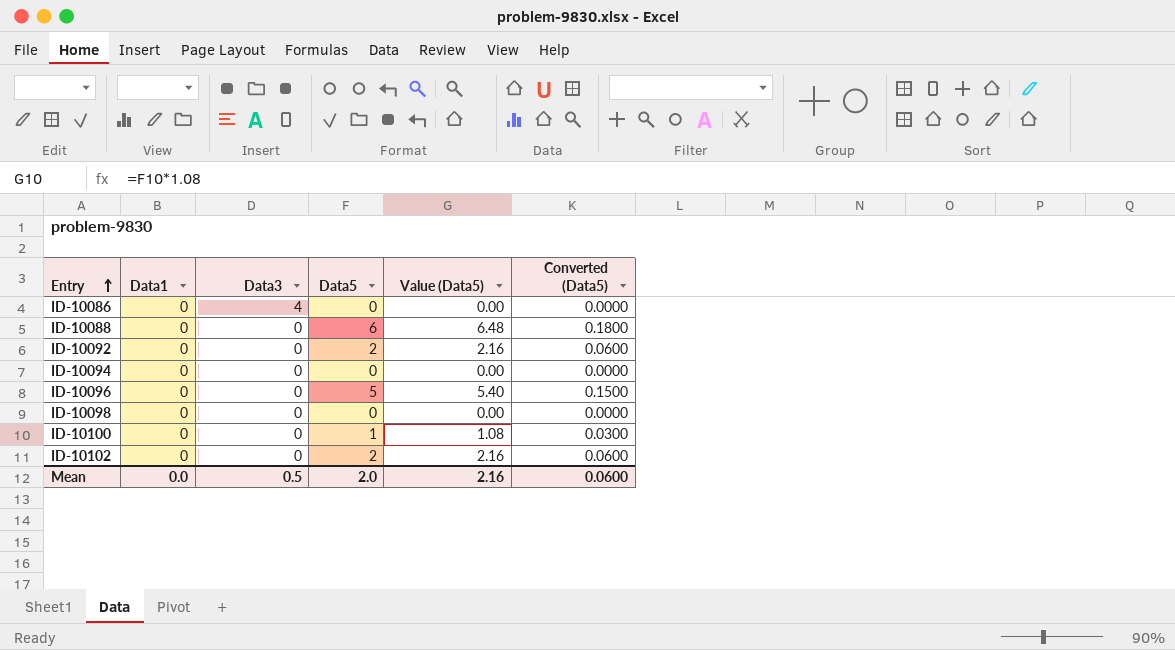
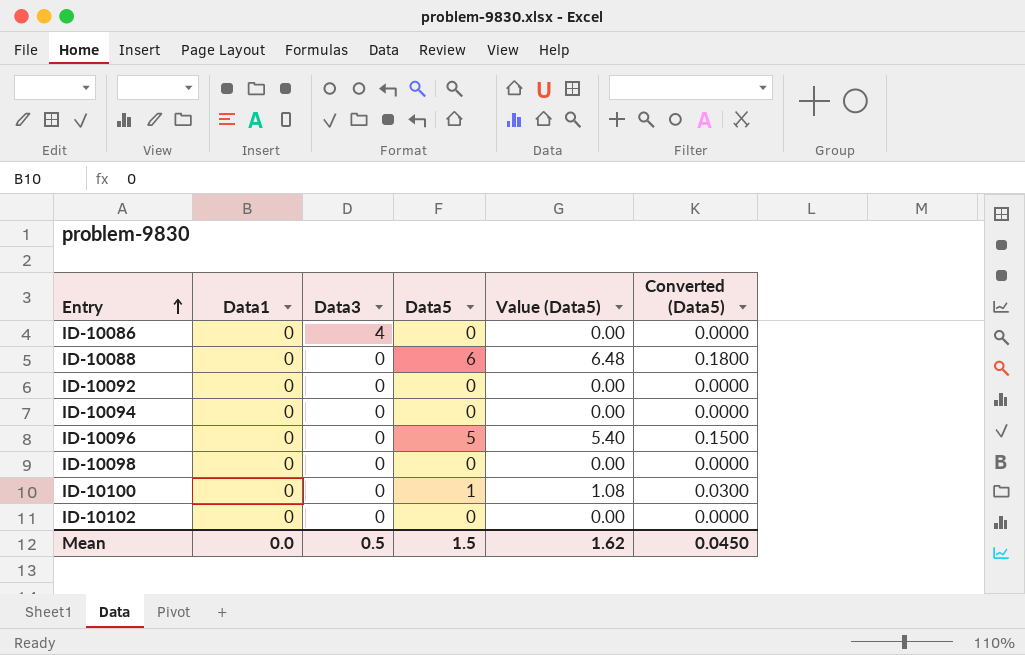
ID-10092 | Data5: 2 -> 0
ID-10092 | Value (Data5): 2.16 -> 0.00
ID-10092 | Converted (Data5): 0.0600 -> 0.0000
ID-10102 | Data5: 2 -> 0
ID-10102 | Value (Data5): 2.16 -> 0.00
ID-10102 | Converted (Data5): 0.0600 -> 0.0000
Mean | Data5: 2.0 -> 1.5
Mean | Value (Data5): 2.16 -> 1.62
Mean | Converted (Data5): 0.0600 -> 0.0450

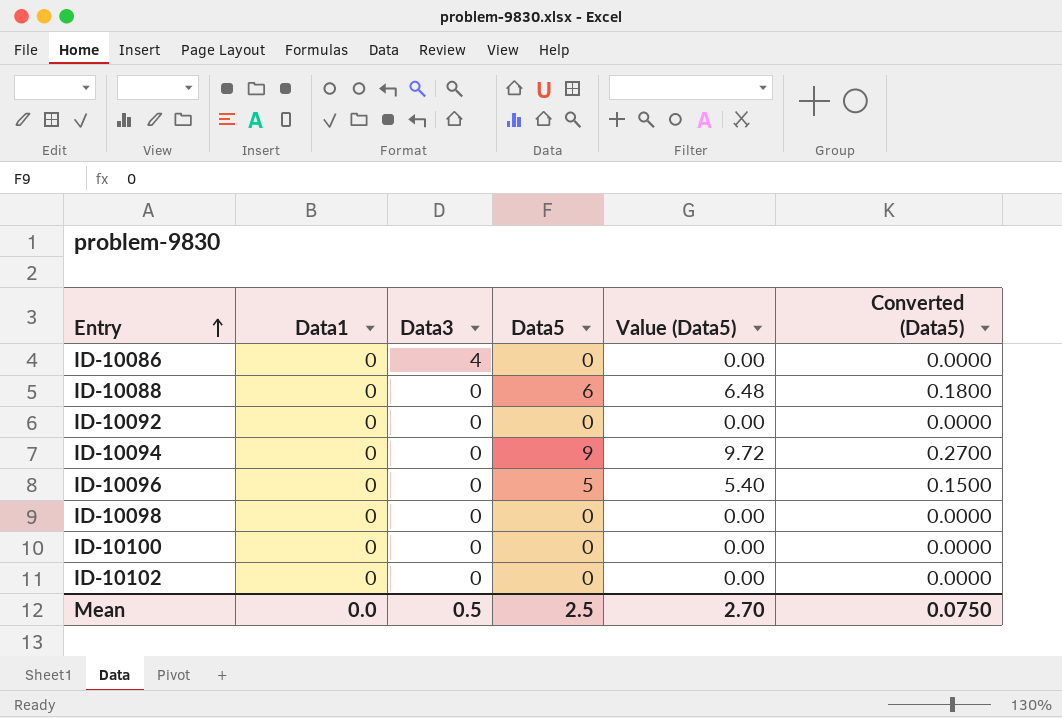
ID-10094 | Data5: 0 -> 9
ID-10094 | Value (Data5): 0.00 -> 9.72
ID-10094 | Converted (Data5): 0.0000 -> 0.2700
ID-10100 | Data5: 1 -> 0
ID-10100 | Value (Data5): 1.08 -> 0.00
ID-10100 | Converted (Data5): 0.0300 -> 0.0000
Mean | Data5: 1.5 -> 2.5
Mean | Value (Data5): 1.62 -> 2.70
Mean | Converted (Data5): 0.0450 -> 0.0750

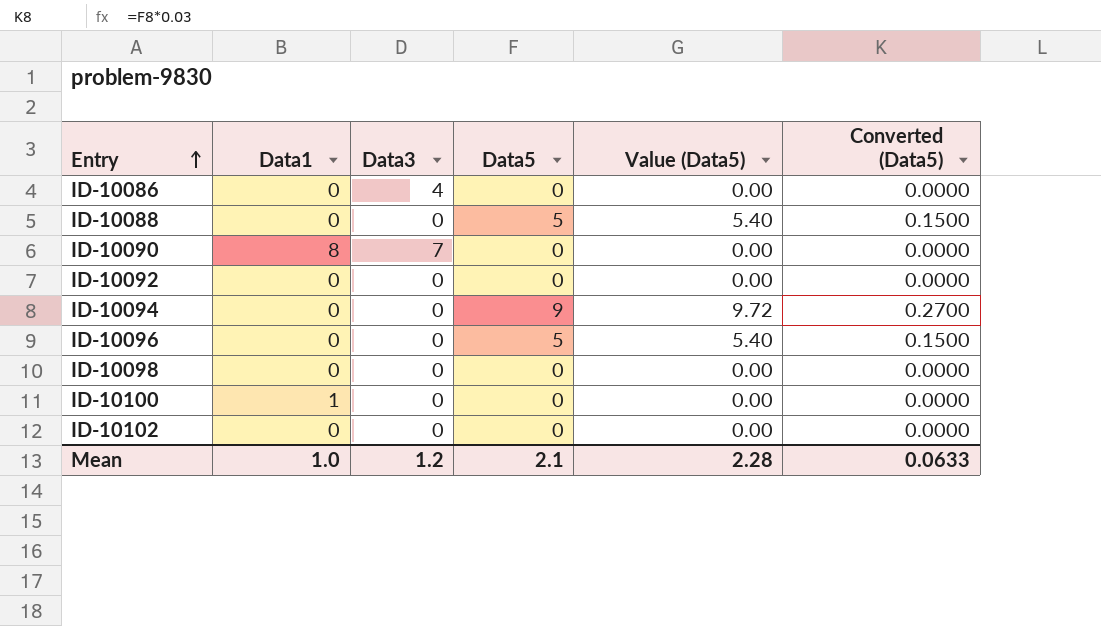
ID-10088 | Data5: 6 -> 5
ID-10088 | Value (Data5): 6.48 -> 5.40
ID-10088 | Converted (Data5): 0.1800 -> 0.1500
row ID-10090: none -> 8 | 7 | 0 | 0.00 | 0.0000
ID-10100 | Data1: 0 -> 1
Mean | Data1: 0.0 -> 1.0
Mean | Data3: 0.5 -> 1.2
Mean | Data5: 2.5 -> 2.1
Mean | Value (Data5): 2.70 -> 2.28
Mean | Converted (Data5): 0.0750 -> 0.0633

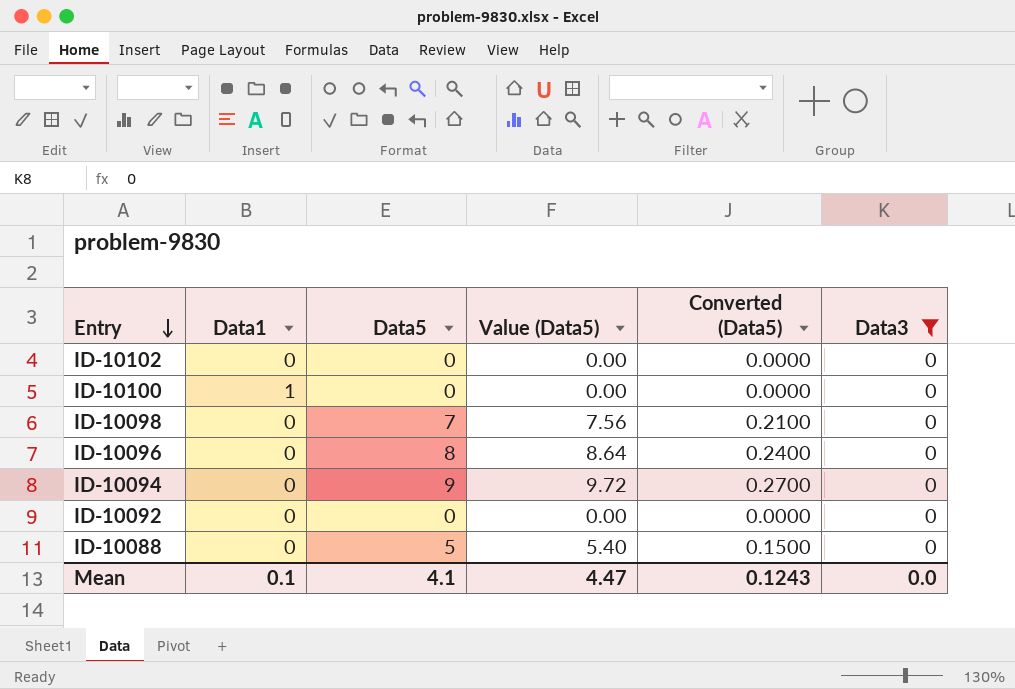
filter: none -> Data3 = 0
row order: Entry ascending -> Entry descending
column Data3 | position: 3 -> 6
ID-10098 | Data5: 0 -> 7
ID-10098 | Value (Data5): 0.00 -> 7.56
ID-10098 | Converted (Data5): 0.0000 -> 0.2100
ID-10096 | Data5: 5 -> 8
ID-10096 | Value (Data5): 5.40 -> 8.64
ID-10096 | Converted (Data5): 0.1500 -> 0.2400
Mean | Data1: 1.0 -> 0.1
Mean | Data5: 2.1 -> 4.1
Mean | Value (Data5): 2.28 -> 4.47
Mean | Converted (Data5): 0.0633 -> 0.1243
Mean | Data3: 1.2 -> 0.0

